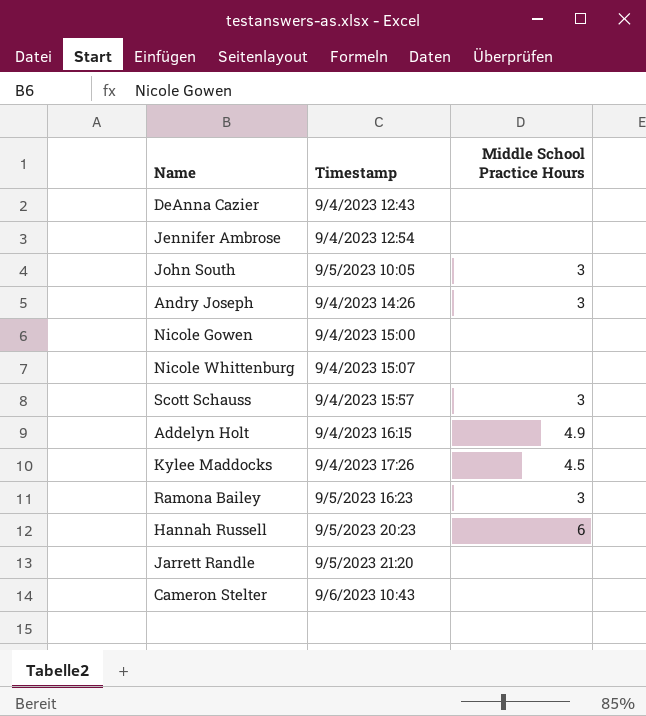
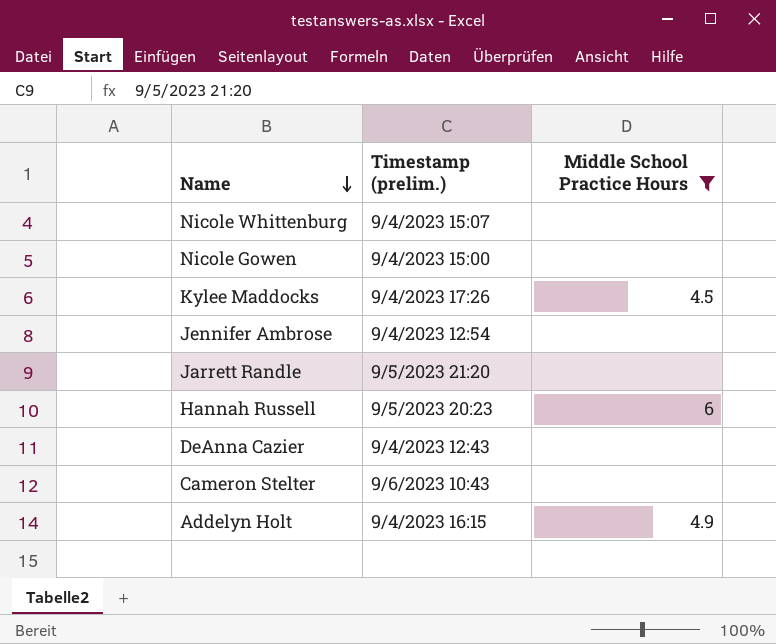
filter: none -> Middle School Practice Hours != 3
row order: none -> Name descending
column name: Timestamp -> Timestamp (prelim.)

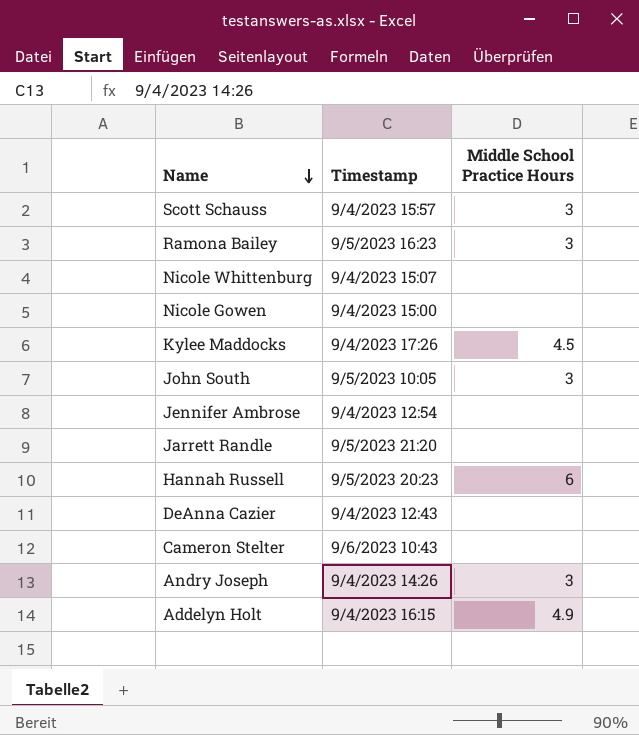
filter: Middle School Practice Hours != 3 -> none
column name: Timestamp (prelim.) -> Timestamp

